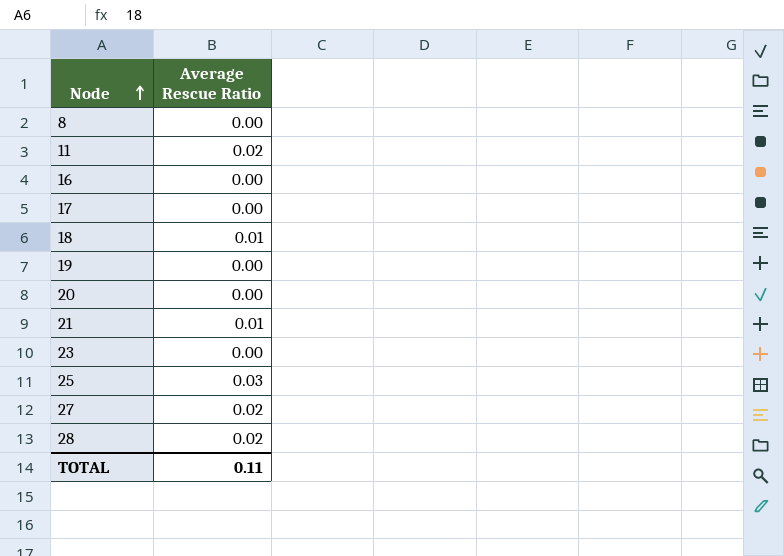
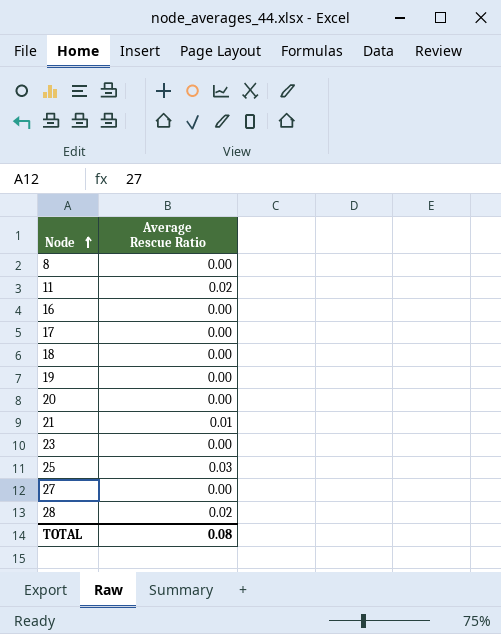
18 | Average Rescue Ratio: 0.01 -> 0.00
27 | Average Rescue Ratio: 0.02 -> 0.00
TOTAL | Average Rescue Ratio: 0.11 -> 0.08

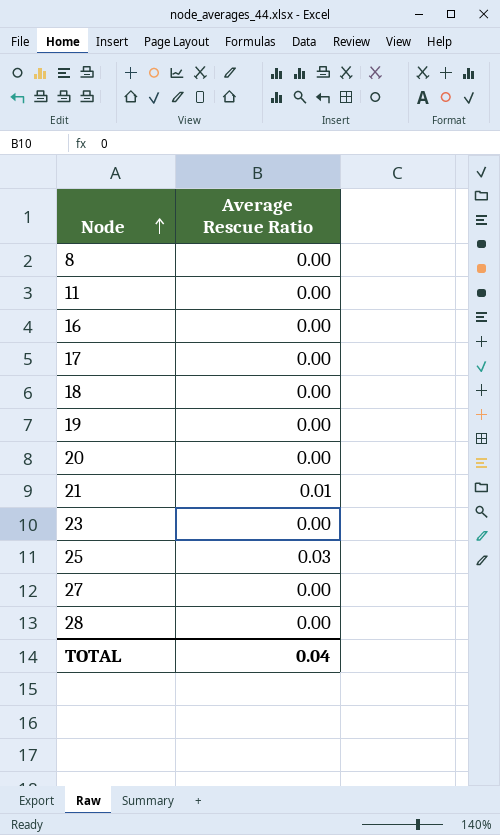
11 | Average Rescue Ratio: 0.02 -> 0.00
28 | Average Rescue Ratio: 0.02 -> 0.00
TOTAL | Average Rescue Ratio: 0.08 -> 0.04

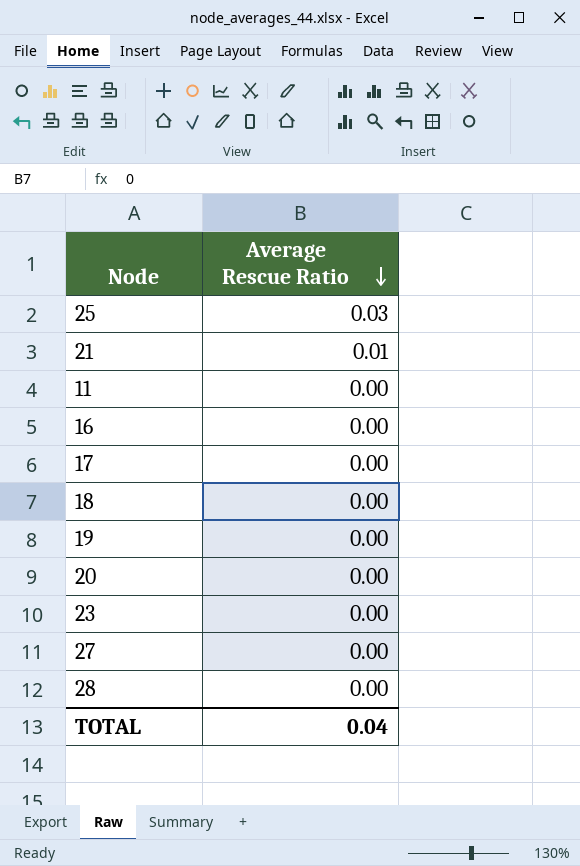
row order: Node ascending -> Average Rescue Ratio descending
row 8: 0.00 -> none

